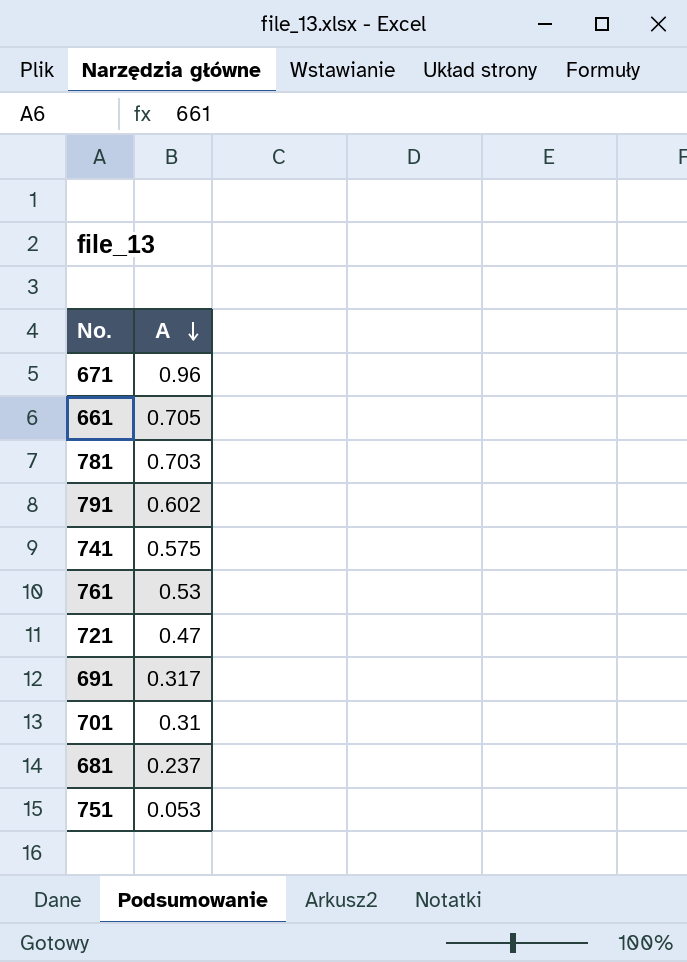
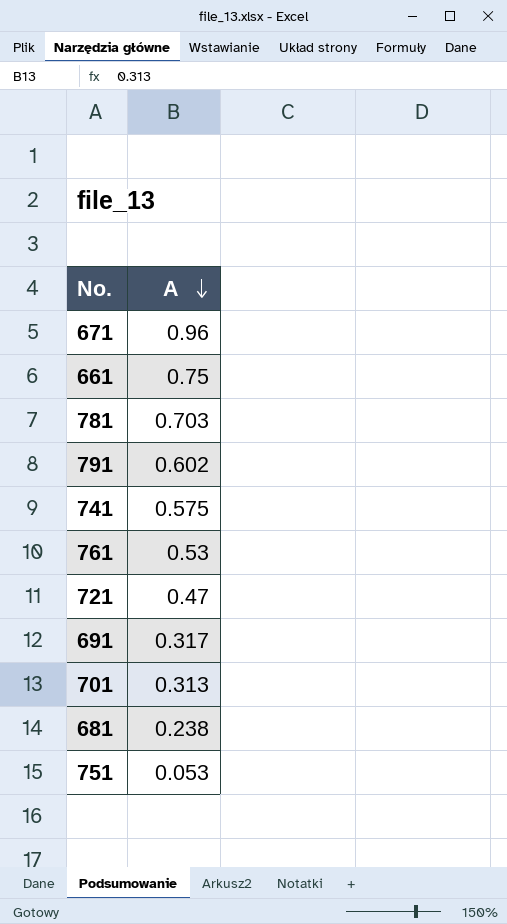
661 | A: 0.705 -> 0.75
701 | A: 0.31 -> 0.313
681 | A: 0.237 -> 0.238

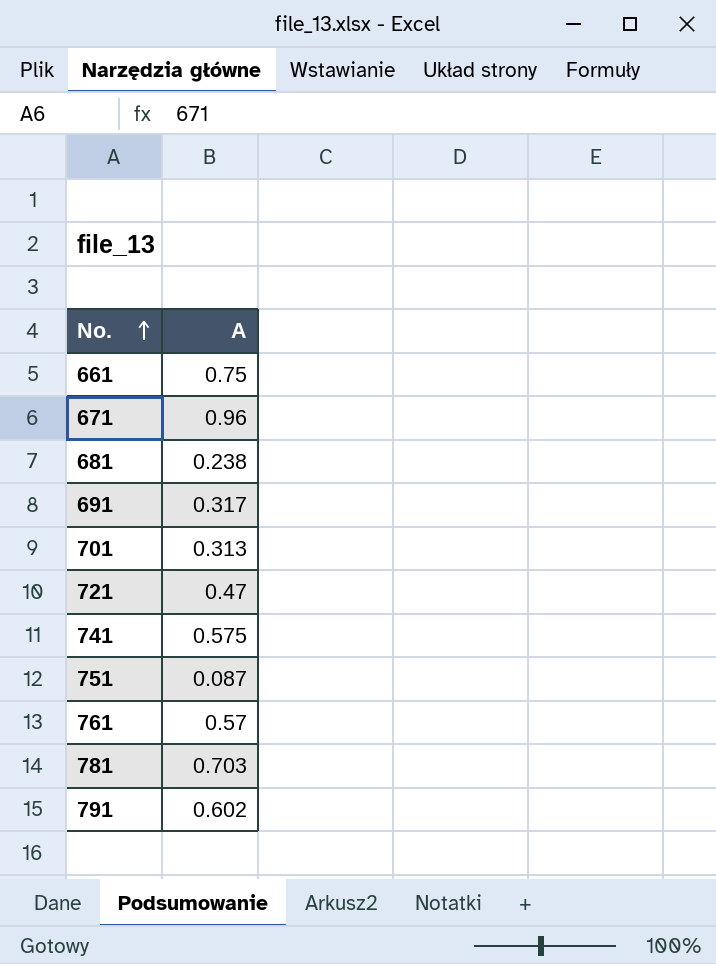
row order: A descending -> No. ascending
751 | A: 0.053 -> 0.087
761 | A: 0.53 -> 0.57

